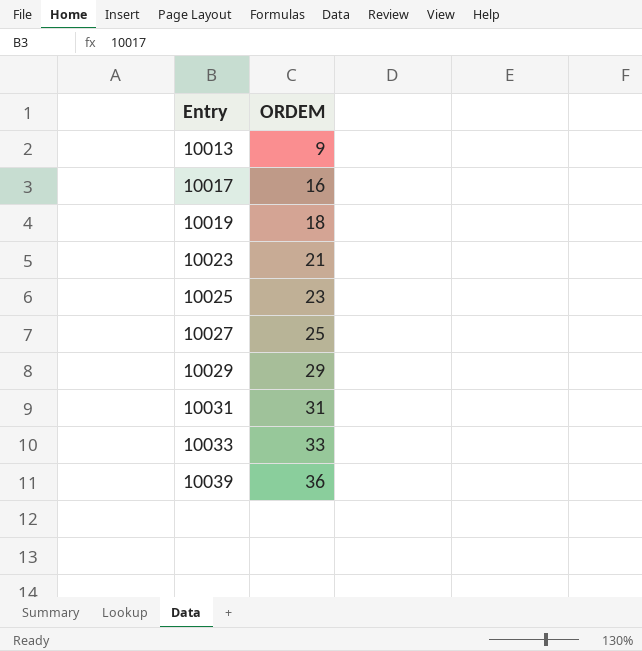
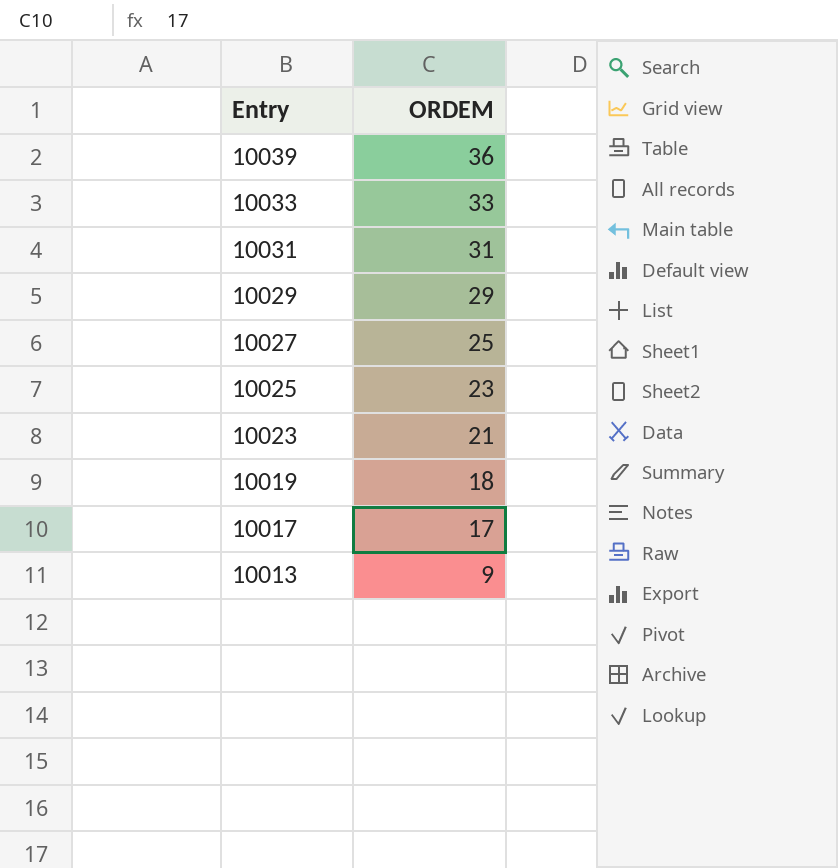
row order: Entry ascending -> Entry descending
10017 | ORDEM: 16 -> 17

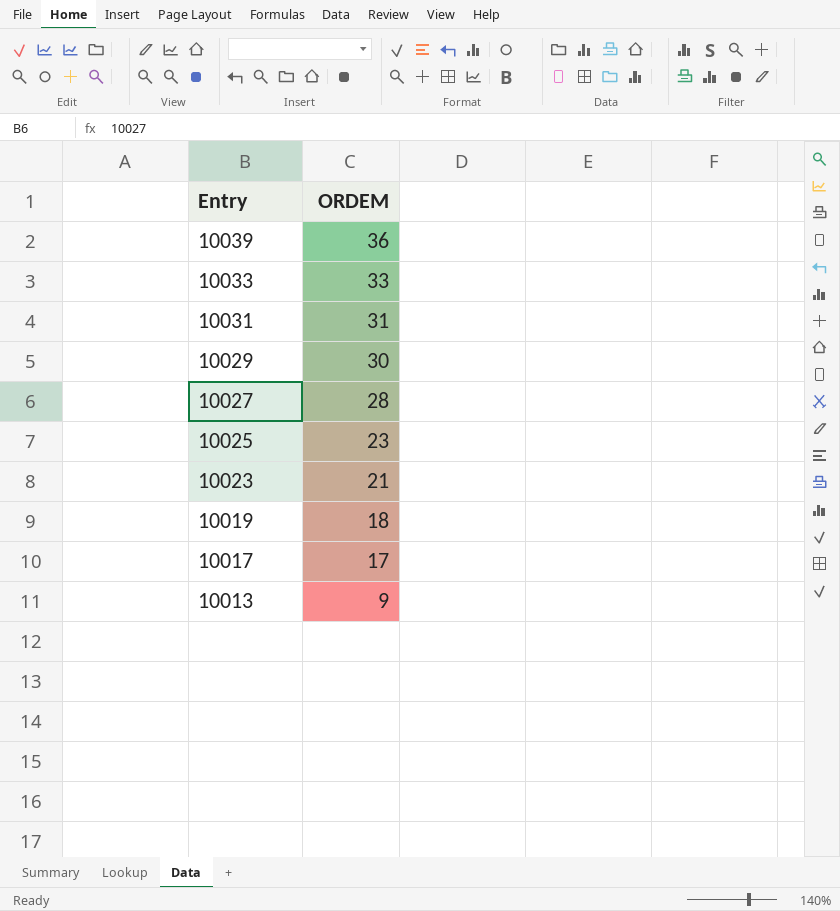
10029 | ORDEM: 29 -> 30
10027 | ORDEM: 25 -> 28

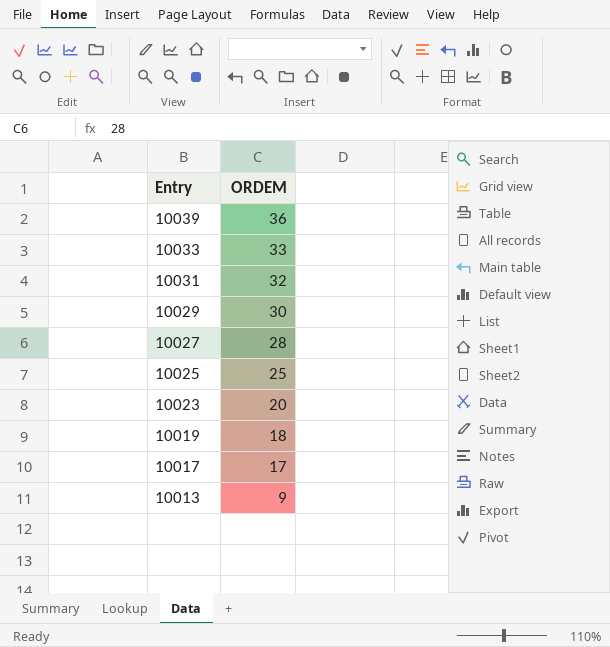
10031 | ORDEM: 31 -> 32
10025 | ORDEM: 23 -> 25
10023 | ORDEM: 21 -> 20

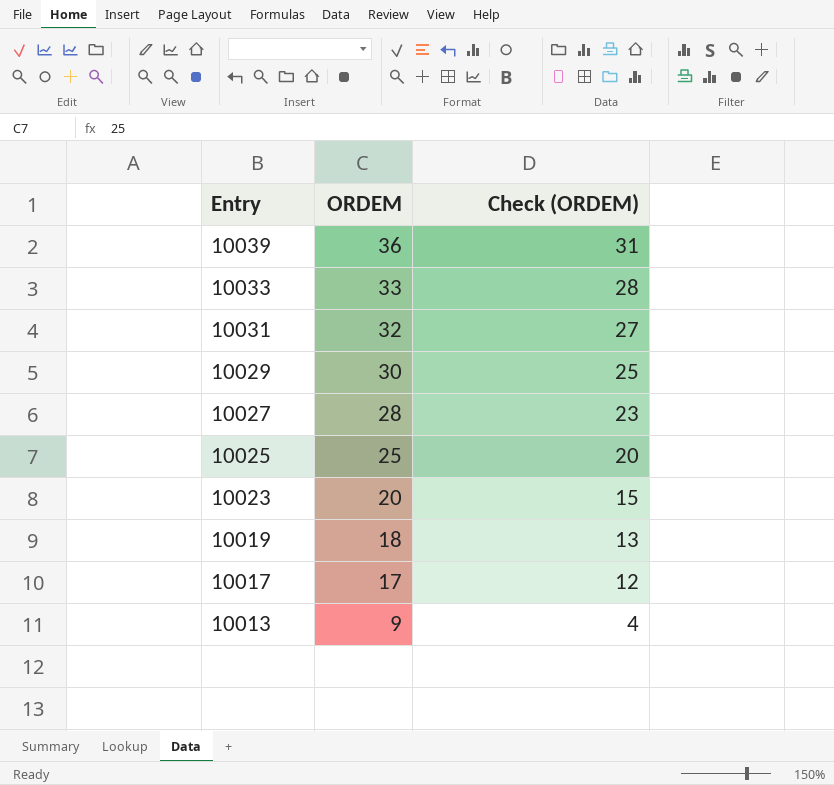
column Check (ORDEM) | formula: none -> [ORDEM] - 5

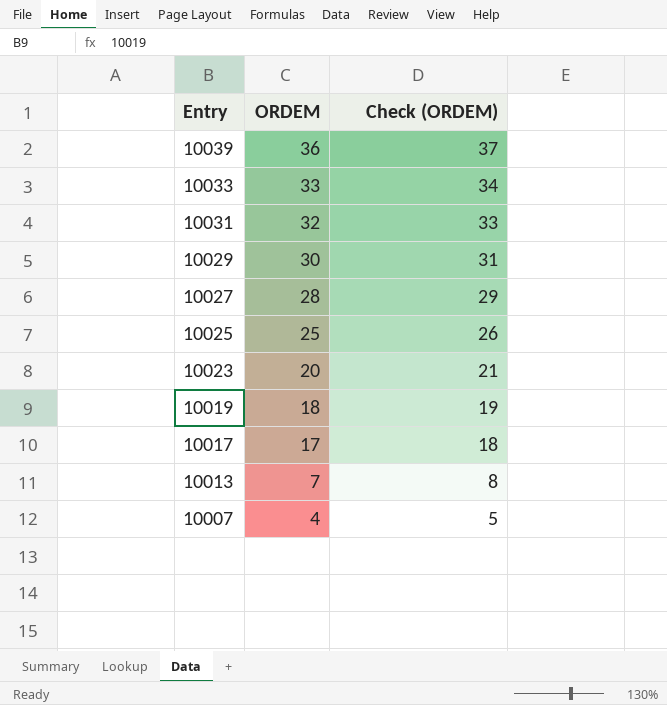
column Check (ORDEM) | formula: [ORDEM] - 5 -> [ORDEM] + 1
10013 | ORDEM: 9 -> 7
row 10007: none -> 4 | 5

